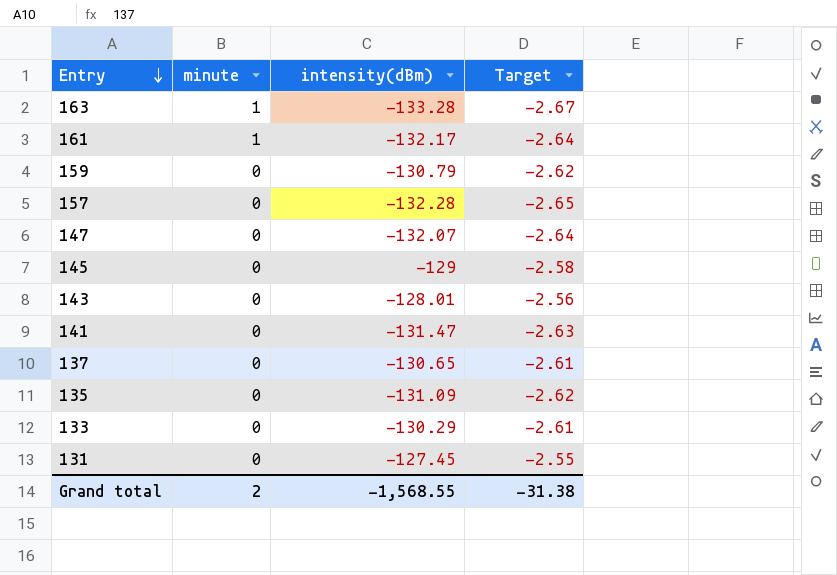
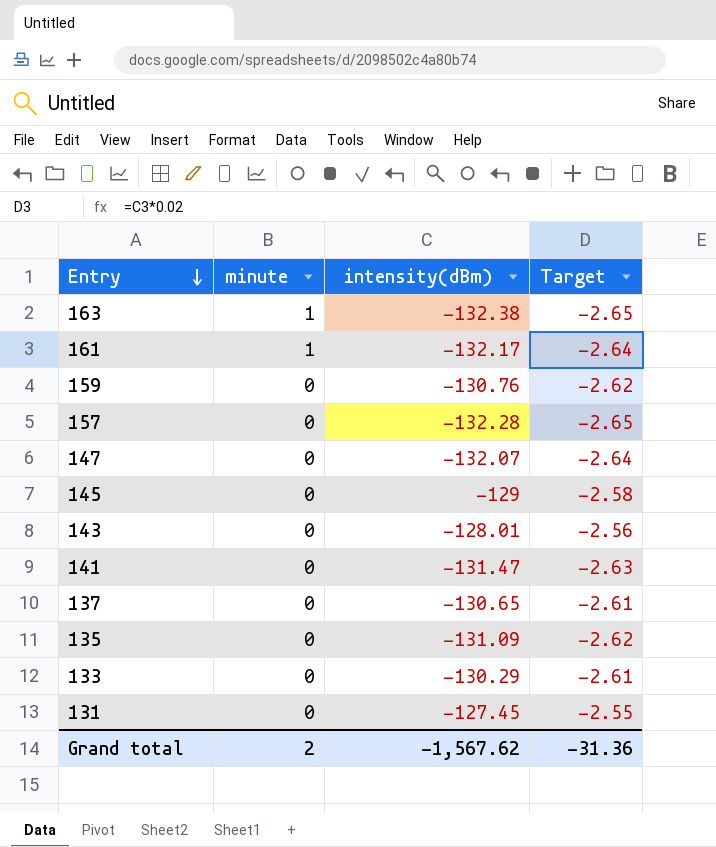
163 | intensity(dBm): -133.28 -> -132.38
163 | Target: -2.67 -> -2.65
159 | intensity(dBm): -130.79 -> -130.76
Grand total | intensity(dBm): -1,568.55 -> -1,567.62
Grand total | Target: -31.38 -> -31.36

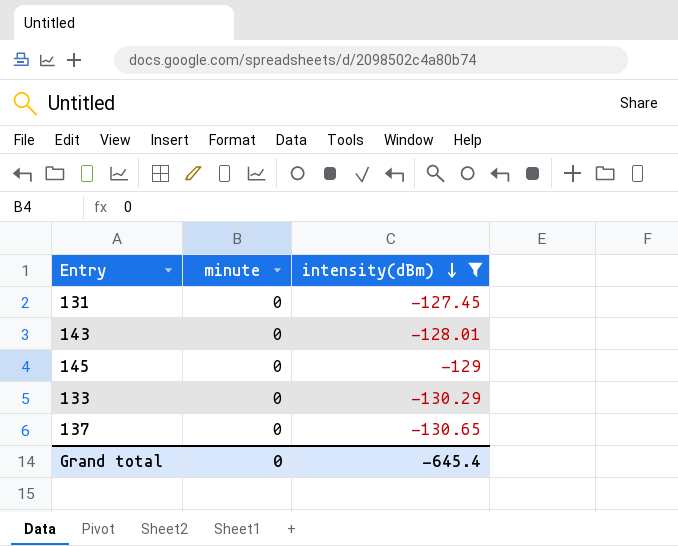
filter: none -> intensity(dBm) >= -130.65
row order: Entry descending -> intensity(dBm) descending
column Target | formula: [intensity(dBm)] * 0.02 -> none
Grand total | minute: 2 -> 0
Grand total | intensity(dBm): -1,567.62 -> -645.4

